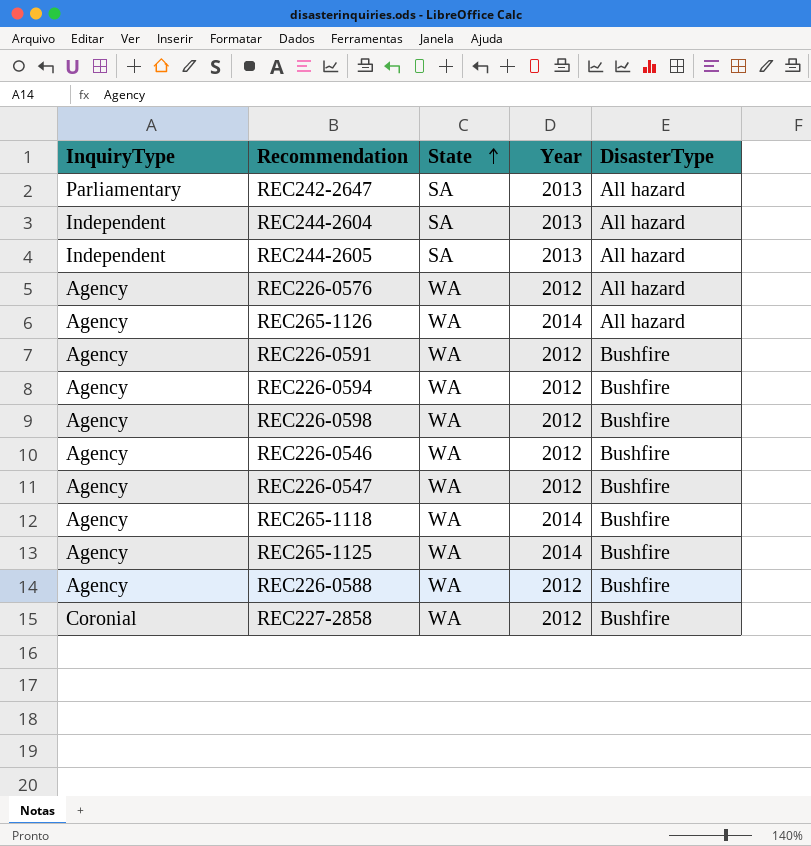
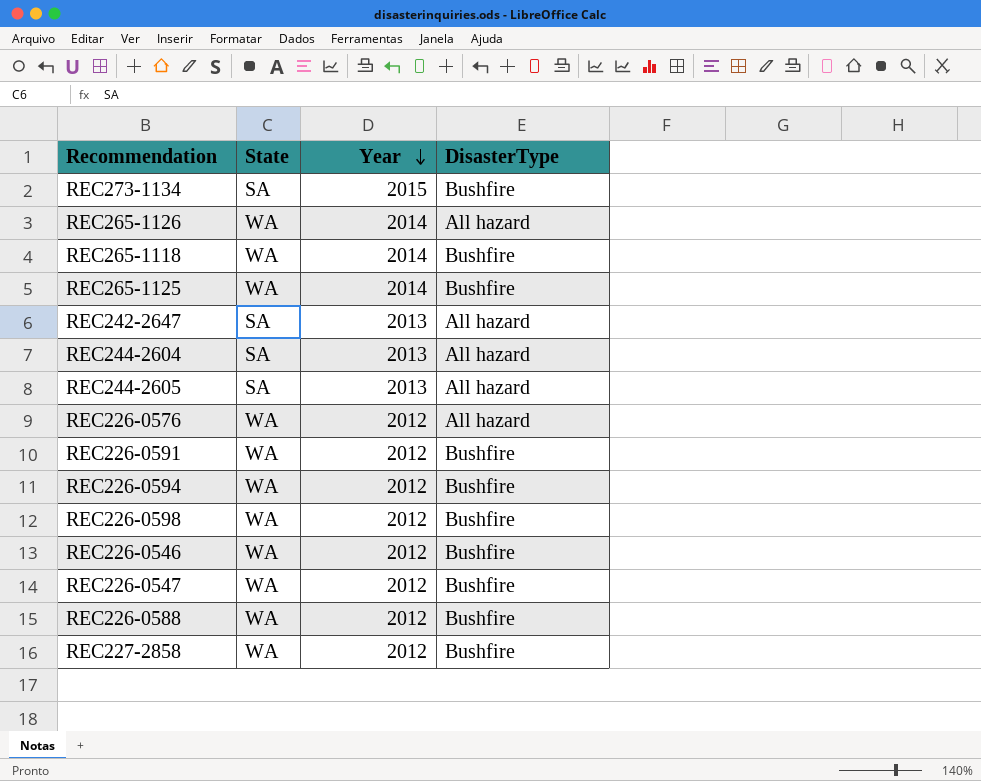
row order: State ascending -> Year descending
column InquiryType | position: 1 -> none
row REC273-1134: none -> SA | 2015 | Bushfire

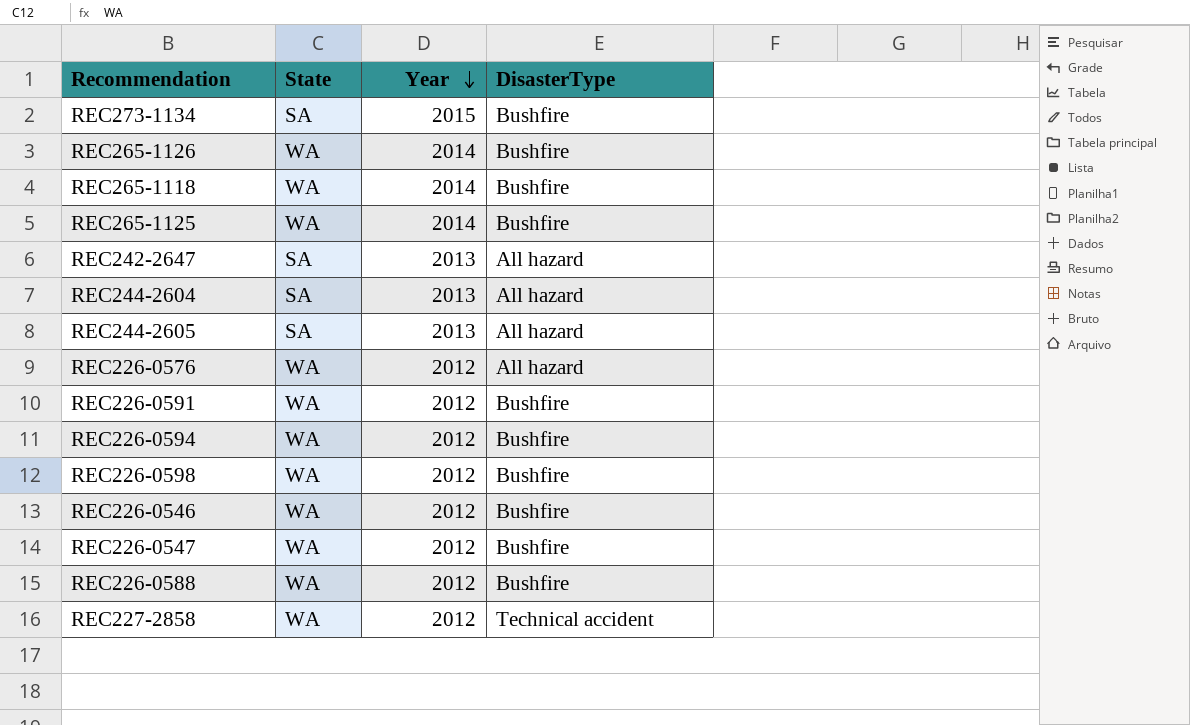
REC265-1126 | DisasterType: All hazard -> Bushfire
REC227-2858 | DisasterType: Bushfire -> Technical accident

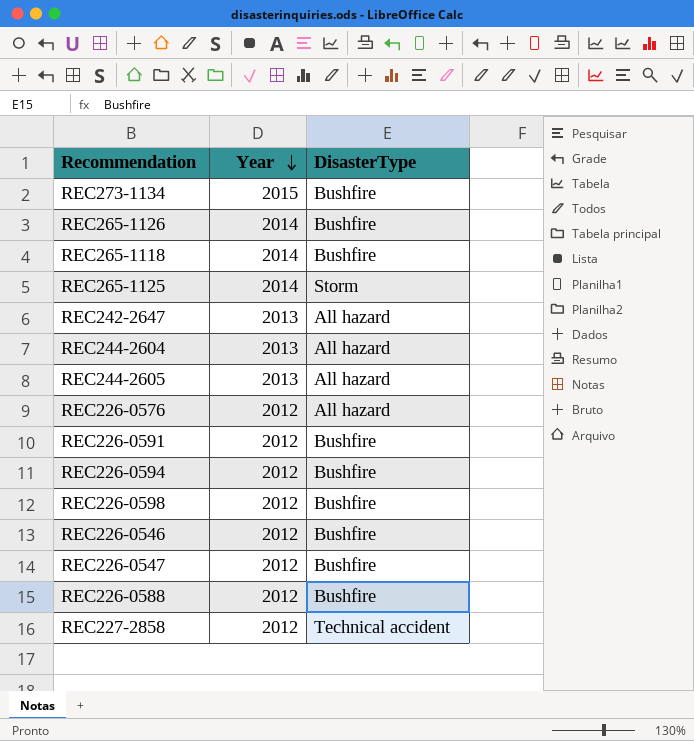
column State | position: 2 -> none
REC265-1125 | DisasterType: Bushfire -> Storm

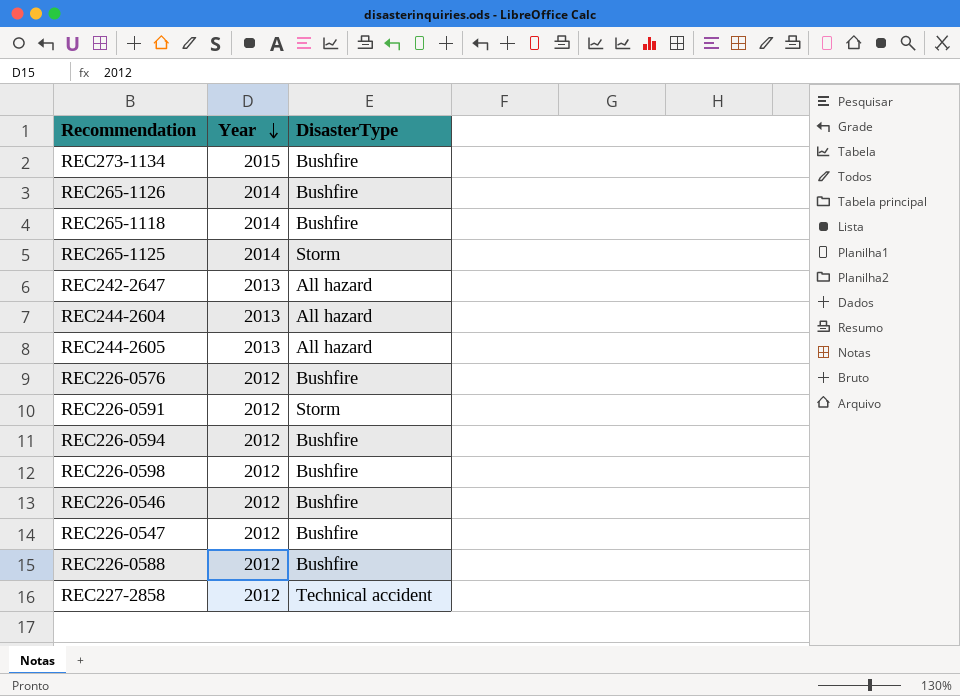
REC226-0576 | DisasterType: All hazard -> Bushfire
REC226-0591 | DisasterType: Bushfire -> Storm

